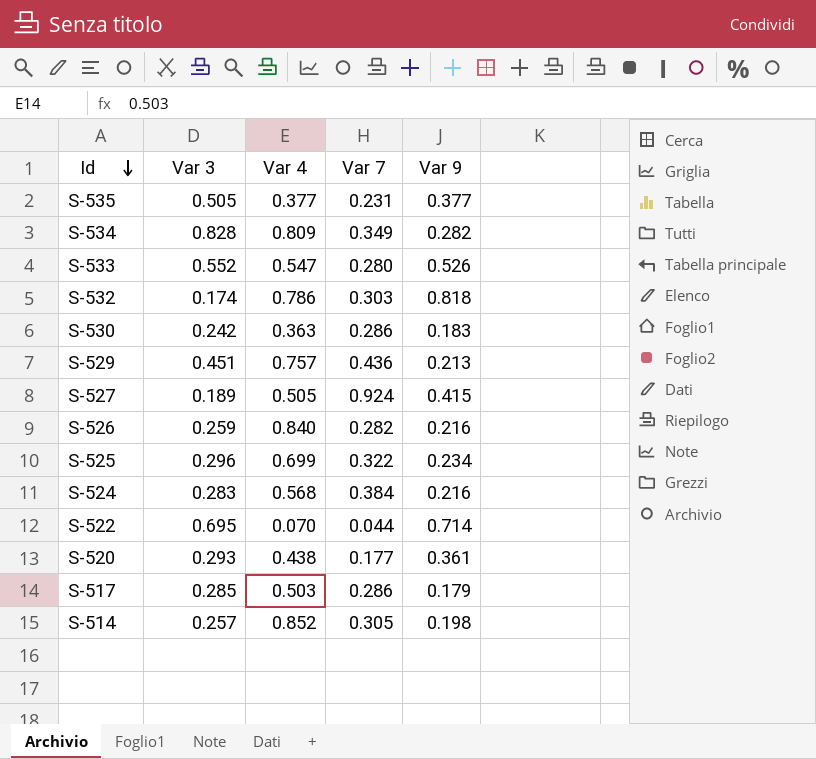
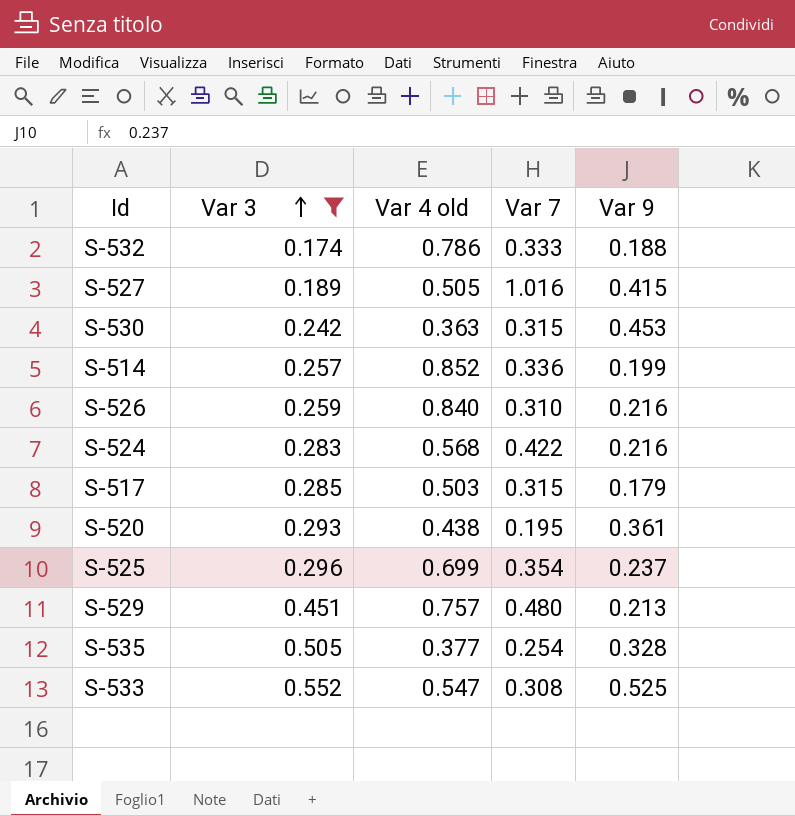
filter: none -> Var 3 <= 0.552
row order: Id descending -> Var 3 ascending
column name: Var 4 -> Var 4 old
S-532 | Var 7: 0.303 -> 0.333
S-532 | Var 9: 0.818 -> 0.188
S-527 | Var 7: 0.924 -> 1.016
S-530 | Var 7: 0.286 -> 0.315
S-530 | Var 9: 0.183 -> 0.453
S-514 | Var 7: 0.305 -> 0.336
S-514 | Var 9: 0.198 -> 0.199
S-526 | Var 7: 0.282 -> 0.310
S-524 | Var 7: 0.384 -> 0.422
S-517 | Var 7: 0.286 -> 0.315
S-520 | Var 7: 0.177 -> 0.195
S-525 | Var 7: 0.322 -> 0.354
S-525 | Var 9: 0.234 -> 0.237
S-529 | Var 7: 0.436 -> 0.480
S-535 | Var 7: 0.231 -> 0.254
S-535 | Var 9: 0.377 -> 0.328
S-533 | Var 7: 0.280 -> 0.308
S-533 | Var 9: 0.526 -> 0.525

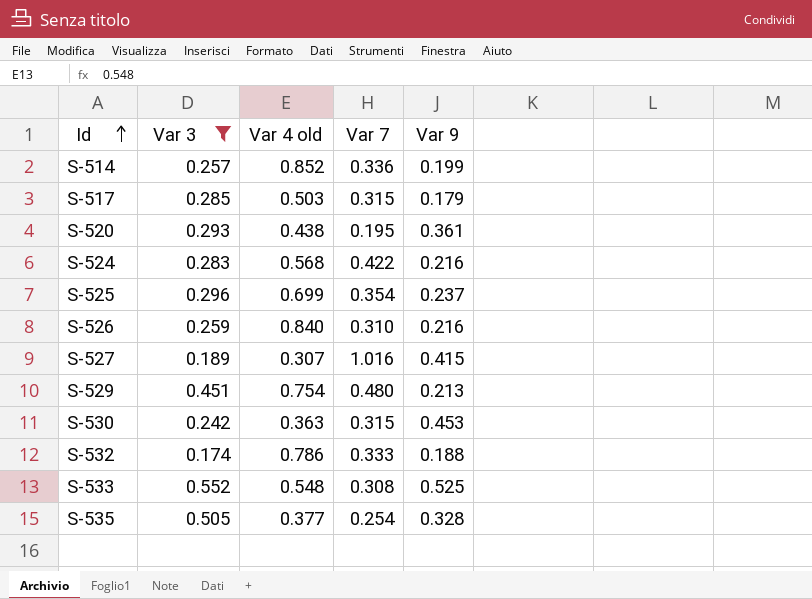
row order: Var 3 ascending -> Id ascending
S-527 | Var 4 old: 0.505 -> 0.307
S-529 | Var 4 old: 0.757 -> 0.754
S-533 | Var 4 old: 0.547 -> 0.548

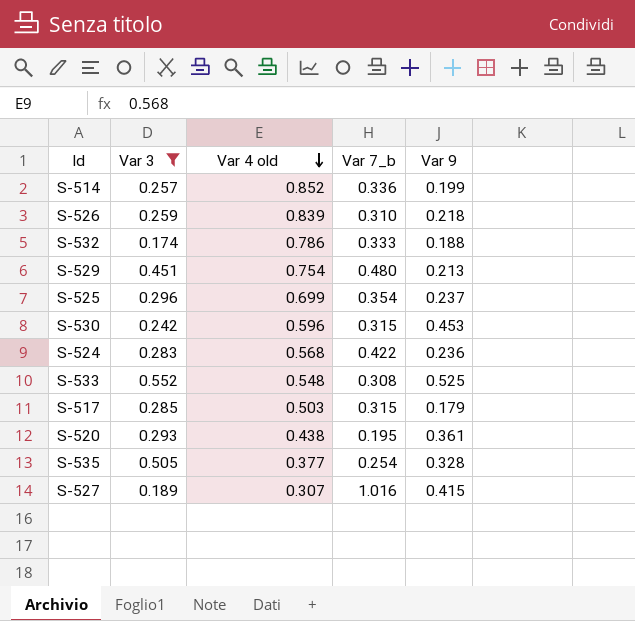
row order: Id ascending -> Var 4 old descending
column name: Var 7 -> Var 7_b
S-526 | Var 4 old: 0.840 -> 0.839
S-526 | Var 9: 0.216 -> 0.218
S-530 | Var 4 old: 0.363 -> 0.596
S-524 | Var 9: 0.216 -> 0.236

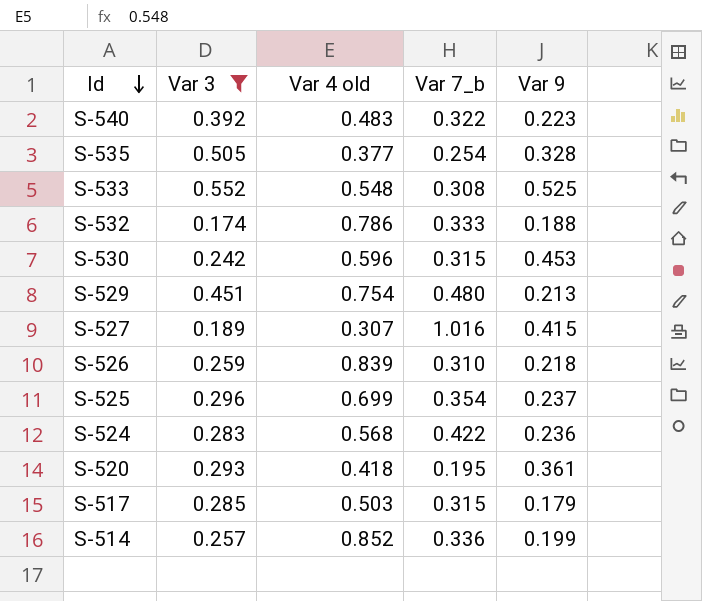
row order: Var 4 old descending -> Id descending
row S-540: none -> 0.392 | 0.483 | 0.322 | 0.223
S-520 | Var 4 old: 0.438 -> 0.418

